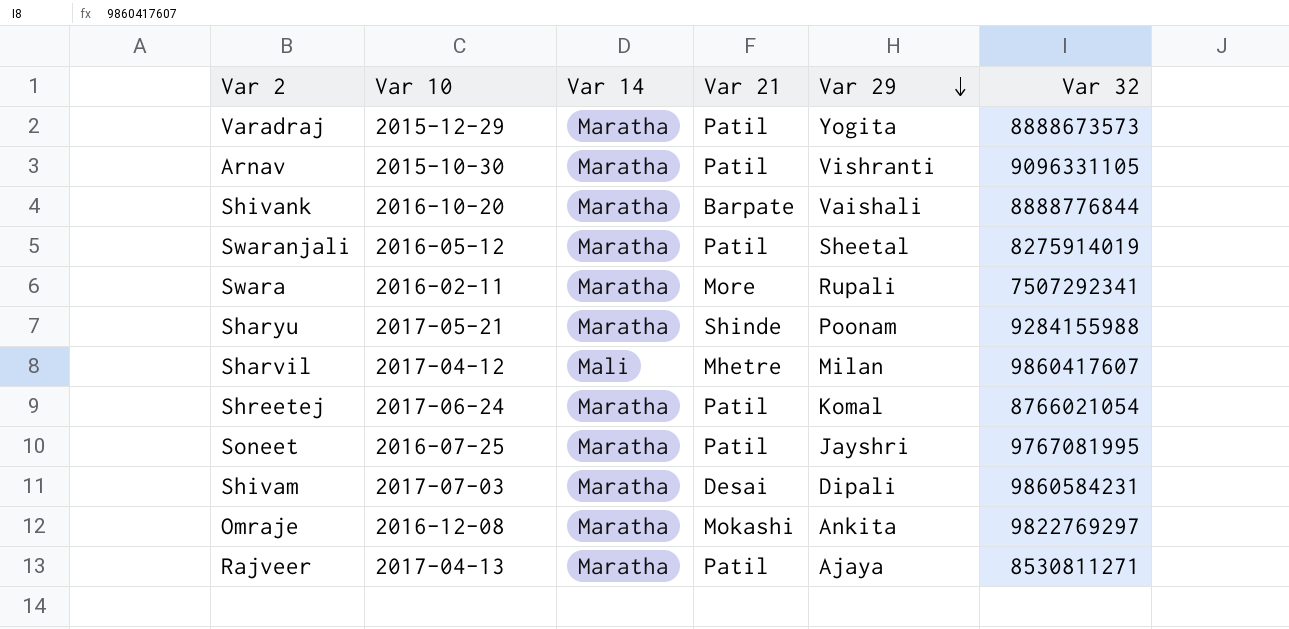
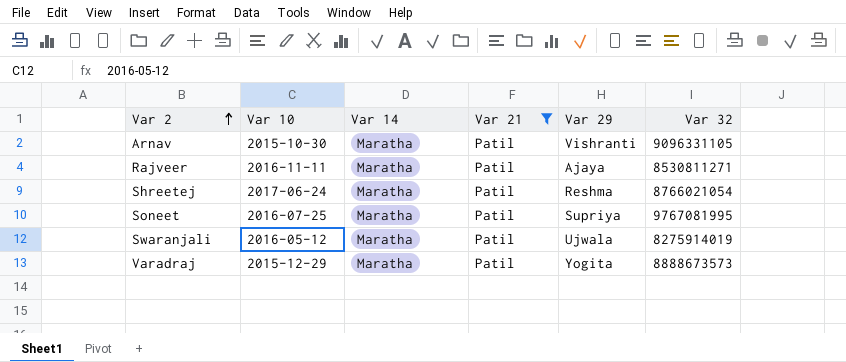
filter: none -> Var 21 = Patil
row order: Var 29 descending -> Var 2 ascending
Rajveer | Var 10: 2017-04-13 -> 2016-11-11
Shreetej | Var 29: Komal -> Reshma
Soneet | Var 29: Jayshri -> Supriya
Swaranjali | Var 29: Sheetal -> Ujwala

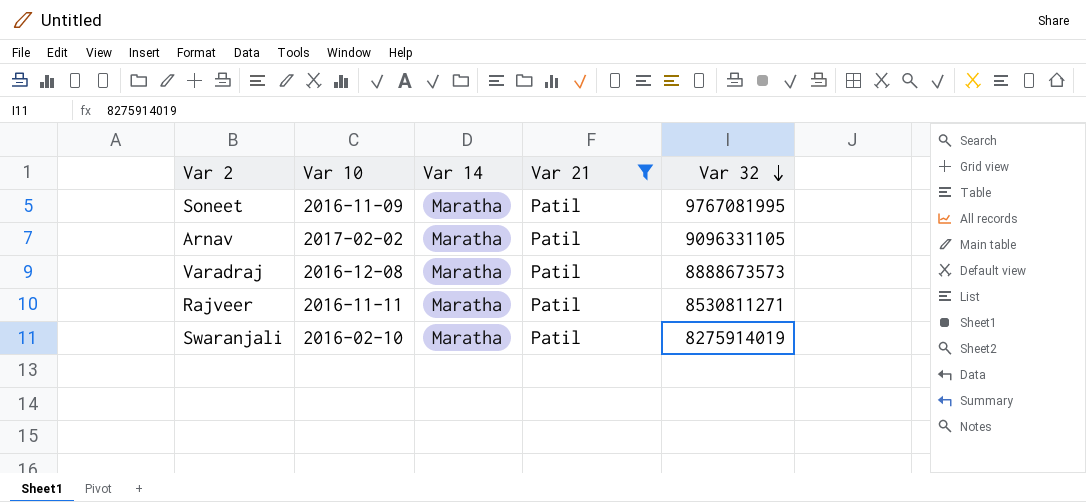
row order: Var 2 ascending -> Var 32 descending
column Var 29 | position: 5 -> none
row Shreetej: 2017-06-24 | Maratha | Patil | Reshma | 8766021054 -> none
Soneet | Var 10: 2016-07-25 -> 2016-11-09
Arnav | Var 10: 2015-10-30 -> 2017-02-02
Varadraj | Var 10: 2015-12-29 -> 2016-12-08
Swaranjali | Var 10: 2016-05-12 -> 2016-02-10

